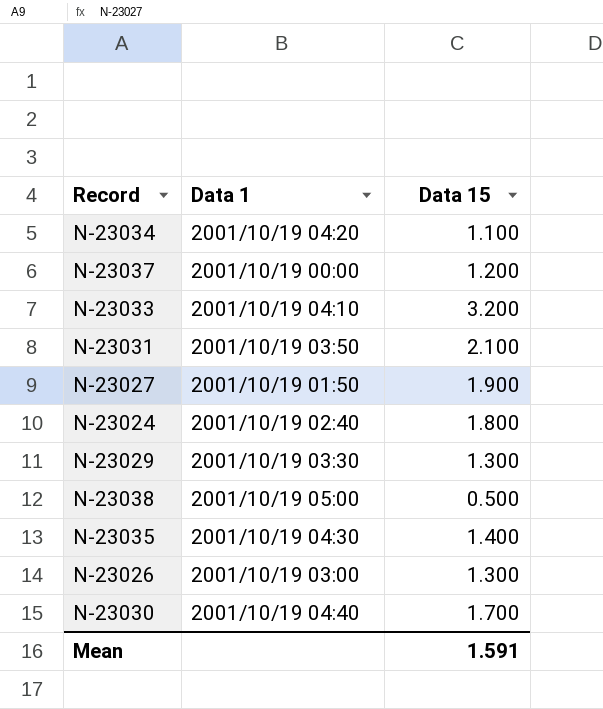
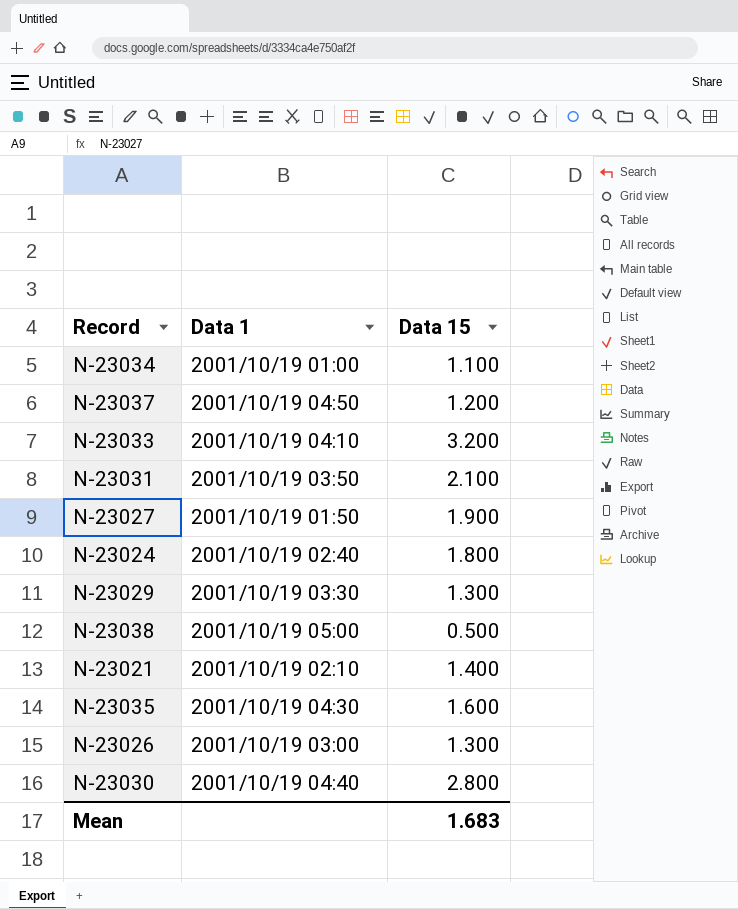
N-23034 | Data 1: 2001/10/19 04:20 -> 2001/10/19 01:00
N-23037 | Data 1: 2001/10/19 00:00 -> 2001/10/19 04:50
row N-23021: none -> 2001/10/19 02:10 | 1.400
N-23035 | Data 15: 1.400 -> 1.600
N-23030 | Data 15: 1.700 -> 2.800
Mean | Data 15: 1.591 -> 1.683

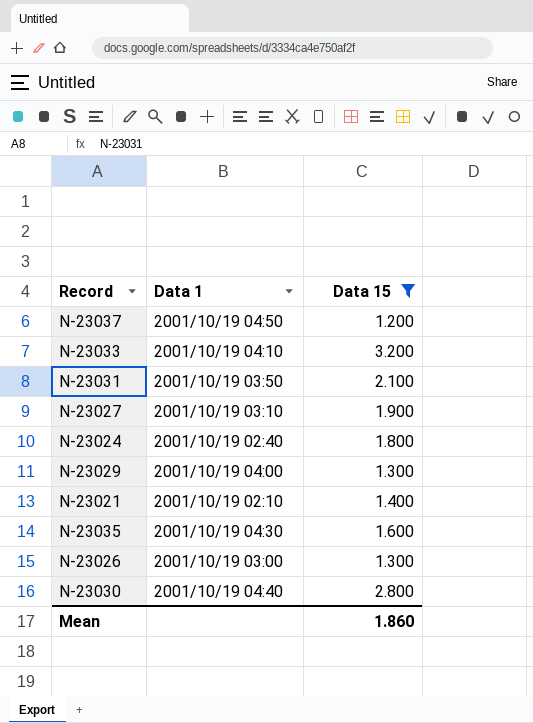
filter: none -> Data 15 >= 1.200
N-23027 | Data 1: 2001/10/19 01:50 -> 2001/10/19 03:10
N-23029 | Data 1: 2001/10/19 03:30 -> 2001/10/19 04:00
Mean | Data 15: 1.683 -> 1.860

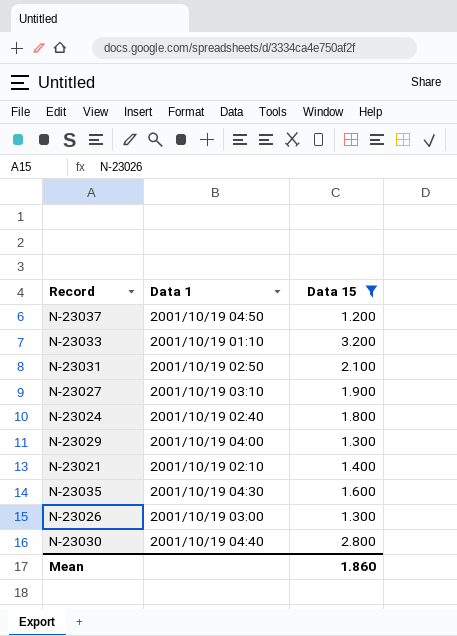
N-23033 | Data 1: 2001/10/19 04:10 -> 2001/10/19 01:10
N-23031 | Data 1: 2001/10/19 03:50 -> 2001/10/19 02:50

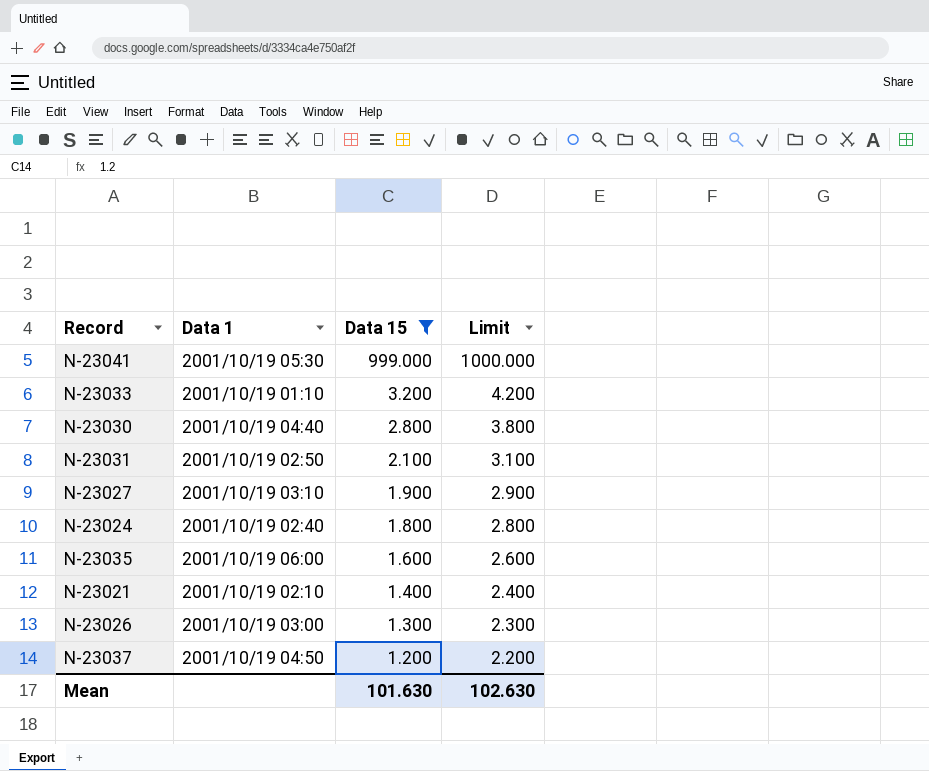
row order: none -> Data 15 descending
column Limit | formula: none -> [Data 15] + 1
row N-23029: 2001/10/19 04:00 | 1.300 -> none
row N-23041: none -> 2001/10/19 05:30 | 999.000 | 1000.000
N-23035 | Data 1: 2001/10/19 04:30 -> 2001/10/19 06:00
Mean | Data 15: 1.860 -> 101.630

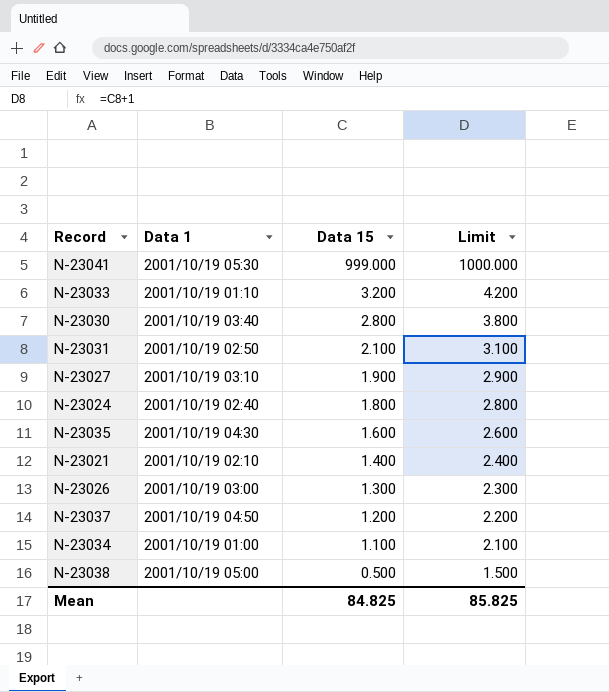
filter: Data 15 >= 1.200 -> none
N-23030 | Data 1: 2001/10/19 04:40 -> 2001/10/19 03:40
N-23035 | Data 1: 2001/10/19 06:00 -> 2001/10/19 04:30
Mean | Data 15: 101.630 -> 84.825
Mean | Limit: 102.630 -> 85.825

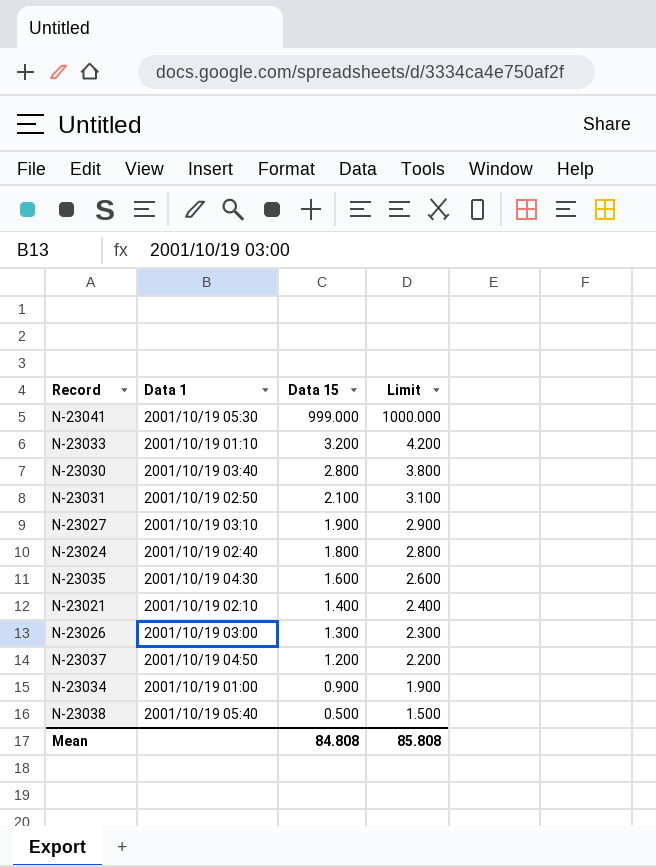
N-23034 | Data 15: 1.100 -> 0.900
N-23034 | Limit: 2.100 -> 1.900
N-23038 | Data 1: 2001/10/19 05:00 -> 2001/10/19 05:40
Mean | Data 15: 84.825 -> 84.808
Mean | Limit: 85.825 -> 85.808

